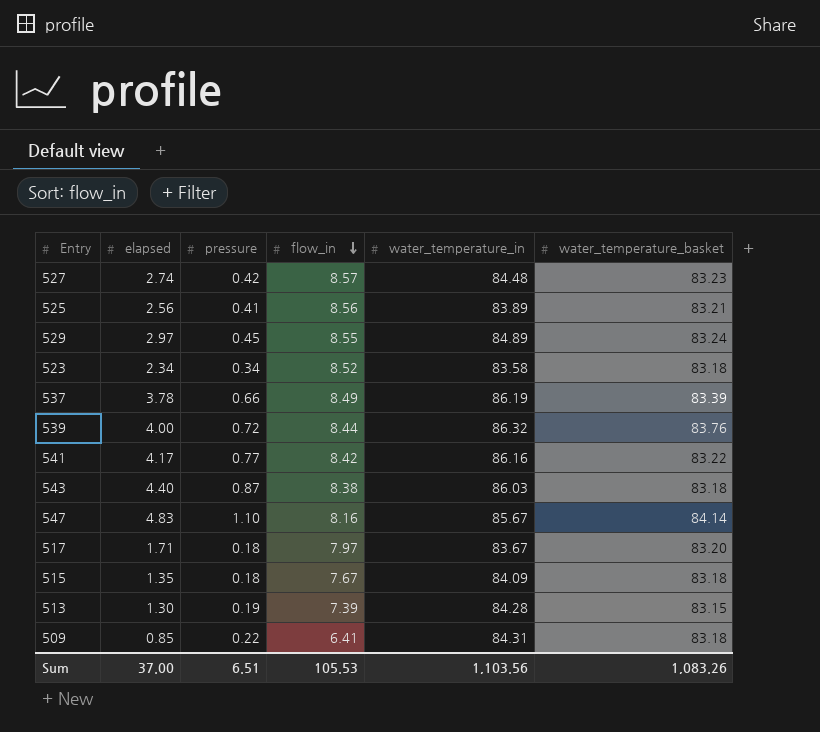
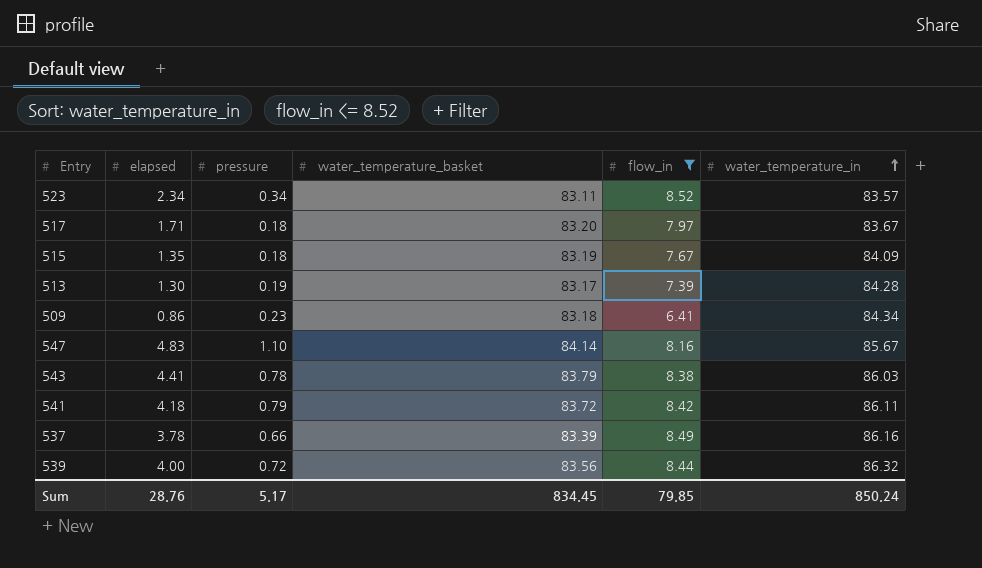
filter: none -> flow_in <= 8.52
row order: flow_in descending -> water_temperature_in ascending
column water_temperature_basket | position: 6 -> 4
523 | water_temperature_basket: 83.18 -> 83.11
523 | water_temperature_in: 83.58 -> 83.57
515 | water_temperature_basket: 83.18 -> 83.19
513 | water_temperature_basket: 83.15 -> 83.17
509 | elapsed: 0.85 -> 0.86
509 | pressure: 0.22 -> 0.23
509 | water_temperature_in: 84.31 -> 84.34
543 | elapsed: 4.40 -> 4.41
543 | pressure: 0.87 -> 0.78
543 | water_temperature_basket: 83.18 -> 83.79
541 | elapsed: 4.17 -> 4.18
541 | pressure: 0.77 -> 0.79
541 | water_temperature_basket: 83.22 -> 83.72
541 | water_temperature_in: 86.16 -> 86.11
537 | water_temperature_in: 86.19 -> 86.16
539 | water_temperature_basket: 83.76 -> 83.56
Sum | elapsed: 37.00 -> 28.76
Sum | pressure: 6.51 -> 5.17
Sum | water_temperature_basket: 1,083.26 -> 834.45
Sum | flow_in: 105.53 -> 79.85
Sum | water_temperature_in: 1,103.56 -> 850.24

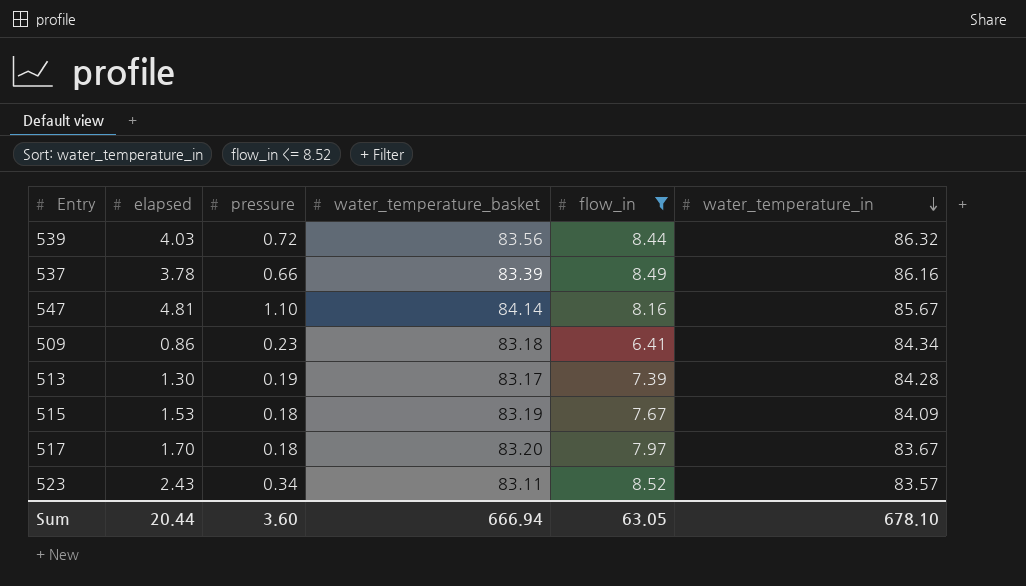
row order: water_temperature_in ascending -> water_temperature_in descending
row 543: 4.41 | 0.78 | 83.79 | 8.38 | 86.03 -> none
row 541: 4.18 | 0.79 | 83.72 | 8.42 | 86.11 -> none
539 | elapsed: 4.00 -> 4.03
547 | elapsed: 4.83 -> 4.81
515 | elapsed: 1.35 -> 1.53
517 | elapsed: 1.71 -> 1.70
523 | elapsed: 2.34 -> 2.43
Sum | elapsed: 28.76 -> 20.44
Sum | pressure: 5.17 -> 3.60
Sum | water_temperature_basket: 834.45 -> 666.94
Sum | flow_in: 79.85 -> 63.05
Sum | water_temperature_in: 850.24 -> 678.10

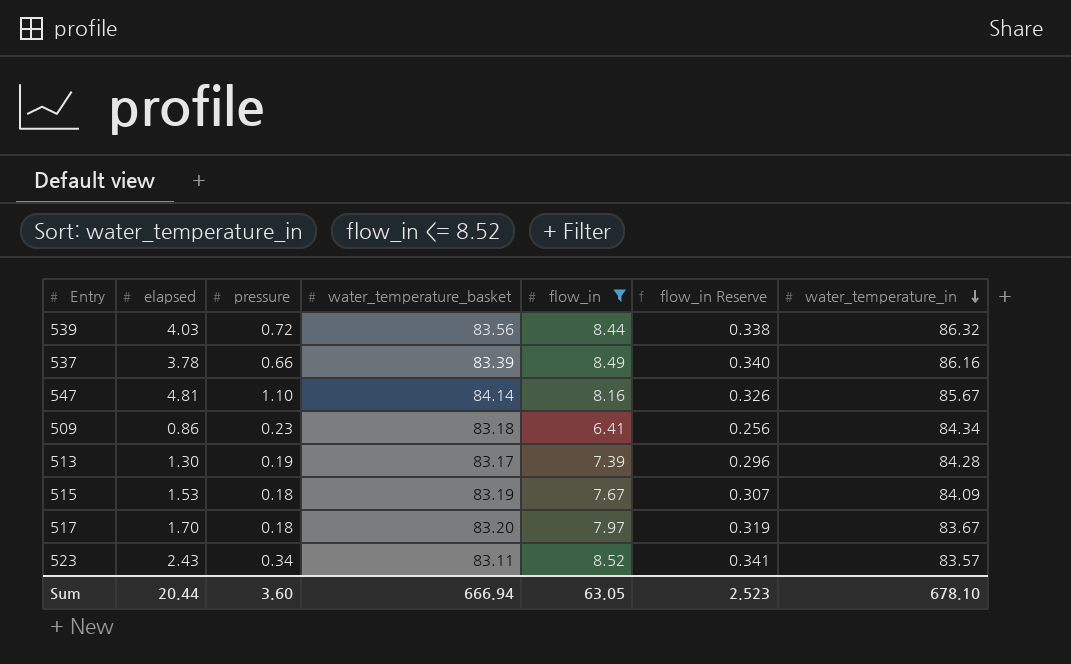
column flow_in Reserve | formula: none -> [flow_in] * 0.04

